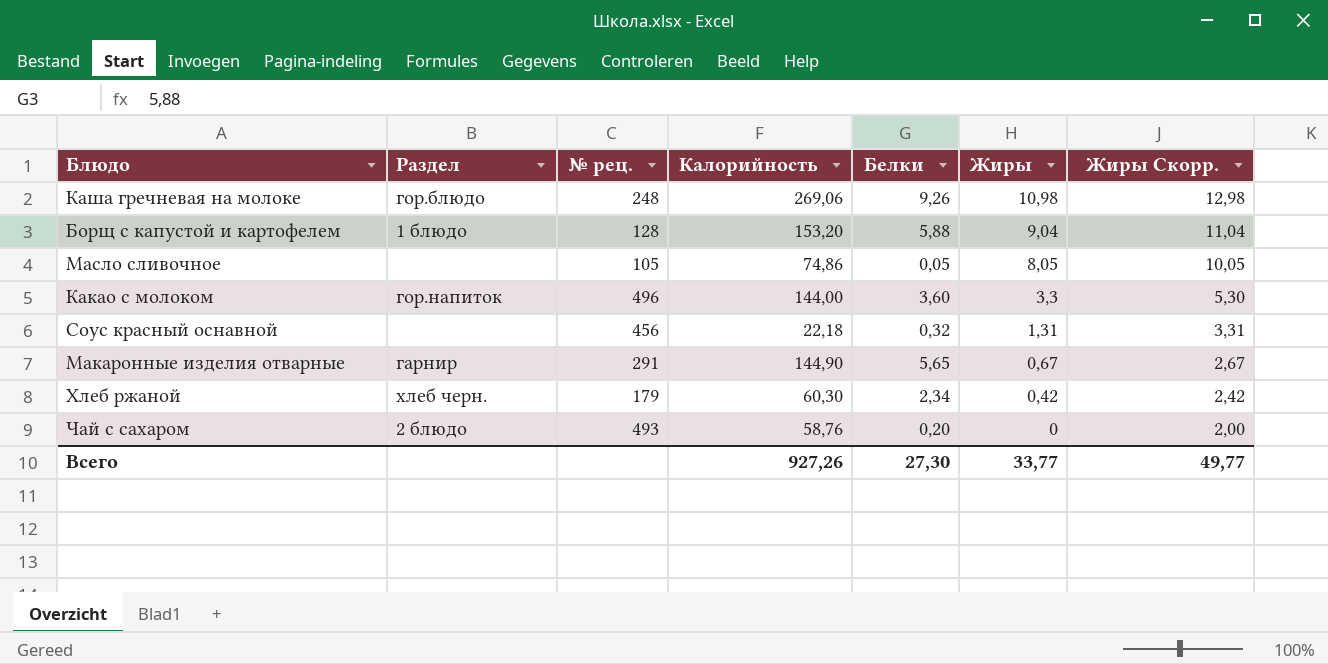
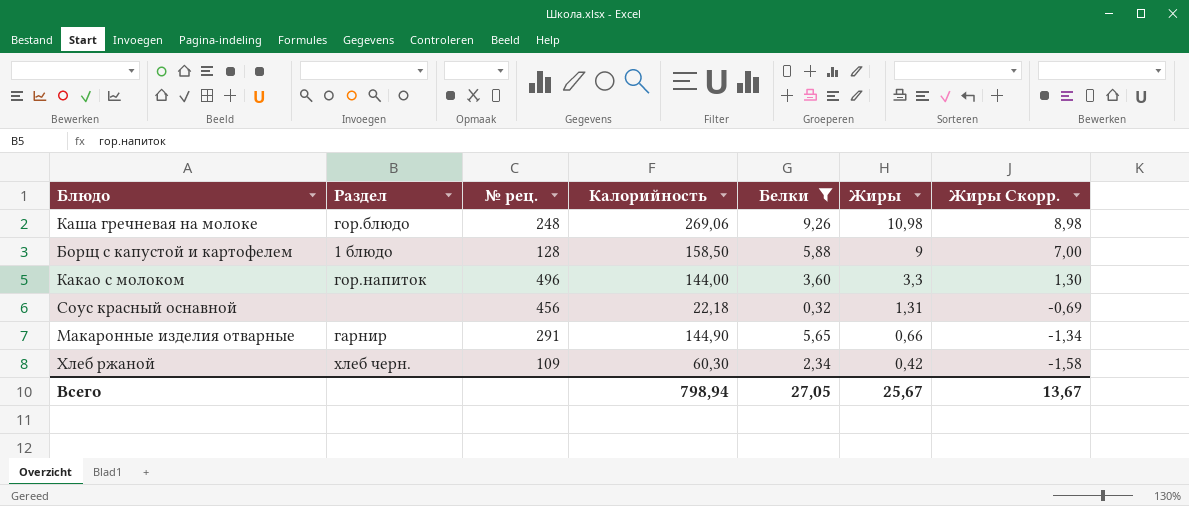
filter: none -> Белки >= 0,32
column Жиры Скорр. | formula: [Жиры] + 2 -> [Жиры] - 2
Борщ с капустой и картофелем | Калорийность: 153,20 -> 158,50
Борщ с капустой и картофелем | Жиры: 9,04 -> 9
Макаронные изделия отварные | Жиры: 0,67 -> 0,66
Хлеб ржаной | № рец.: 179 -> 109
Всего | Калорийность: 927,26 -> 798,94
Всего | Белки: 27,30 -> 27,05
Всего | Жиры: 33,77 -> 25,67
Всего | Жиры Скорр.: 49,77 -> 13,67

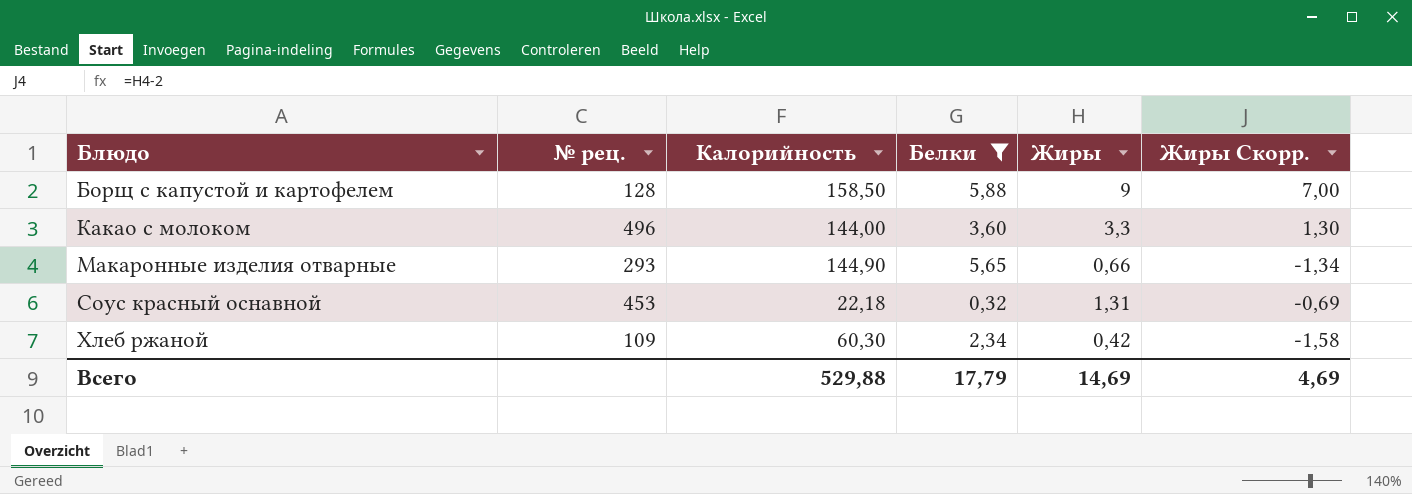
row order: Жиры descending -> Блюдо ascending
column Раздел | position: 2 -> none
row Каша гречневая на молоке: гор.блюдо | 248 | 269,06 | 9,26 | 10,98 | 8,98 -> none
Макаронные изделия отварные | № рец.: 291 -> 293
Соус красный оснавной | № рец.: 456 -> 453
Всего | Калорийность: 798,94 -> 529,88
Всего | Белки: 27,05 -> 17,79
Всего | Жиры: 25,67 -> 14,69
Всего | Жиры Скорр.: 13,67 -> 4,69

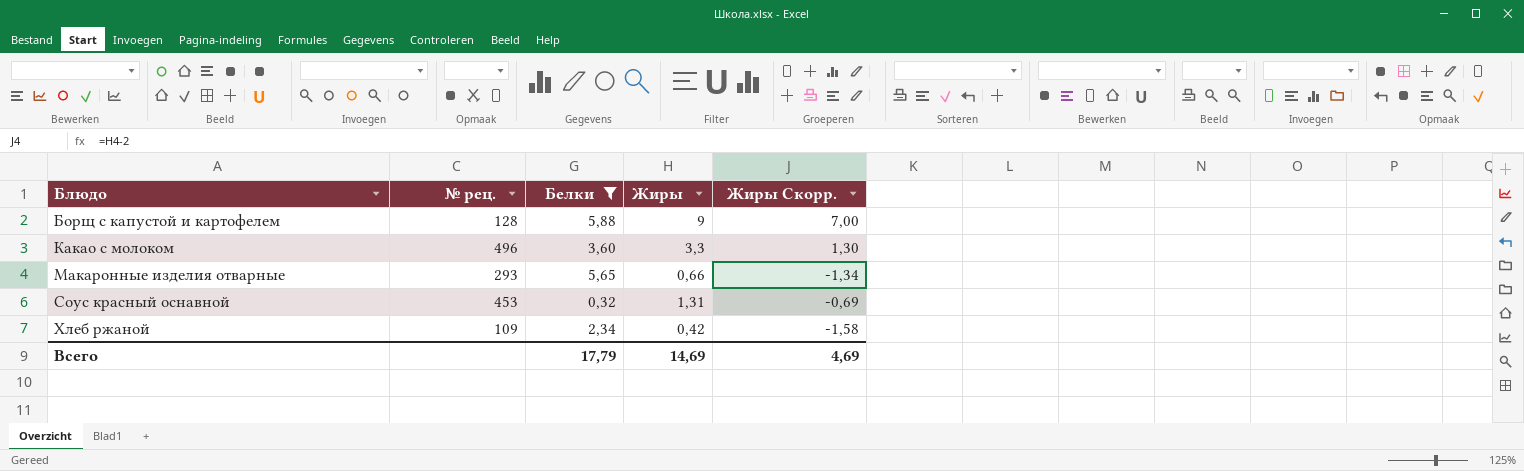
column Калорийность | position: 3 -> none

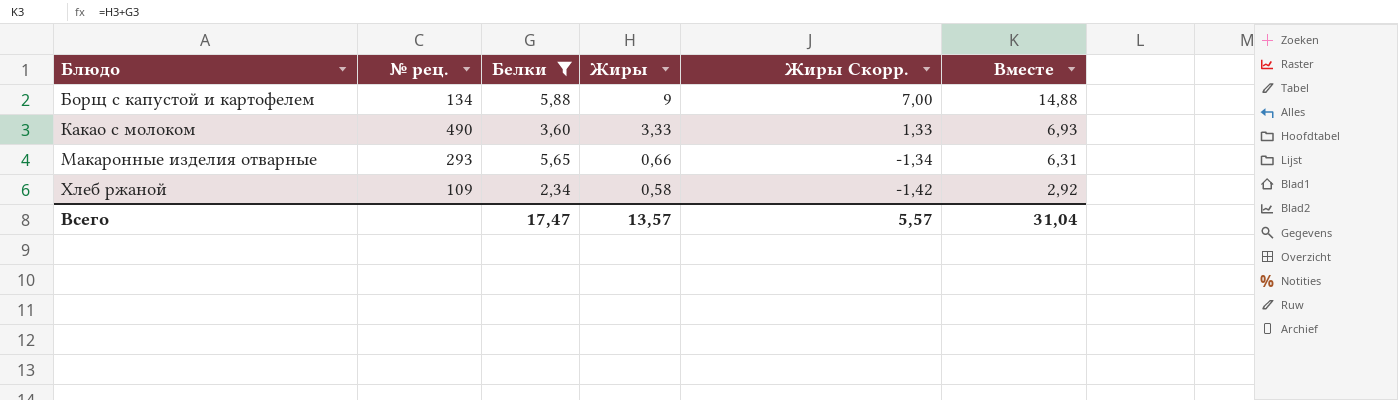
column Вместе | formula: none -> [Белки] + [Жиры]
row Соус красный оснавной: 453 | 0,32 | 1,31 | -0,69 -> none
Борщ с капустой и картофелем | № рец.: 128 -> 134
Какао с молоком | № рец.: 496 -> 490
Какао с молоком | Жиры: 3,3 -> 3,33
Какао с молоком | Жиры Скорр.: 1,30 -> 1,33
Хлеб ржаной | Жиры: 0,42 -> 0,58
Хлеб ржаной | Жиры Скорр.: -1,58 -> -1,42
Всего | Белки: 17,79 -> 17,47
Всего | Жиры: 14,69 -> 13,57
Всего | Жиры Скорр.: 4,69 -> 5,57

